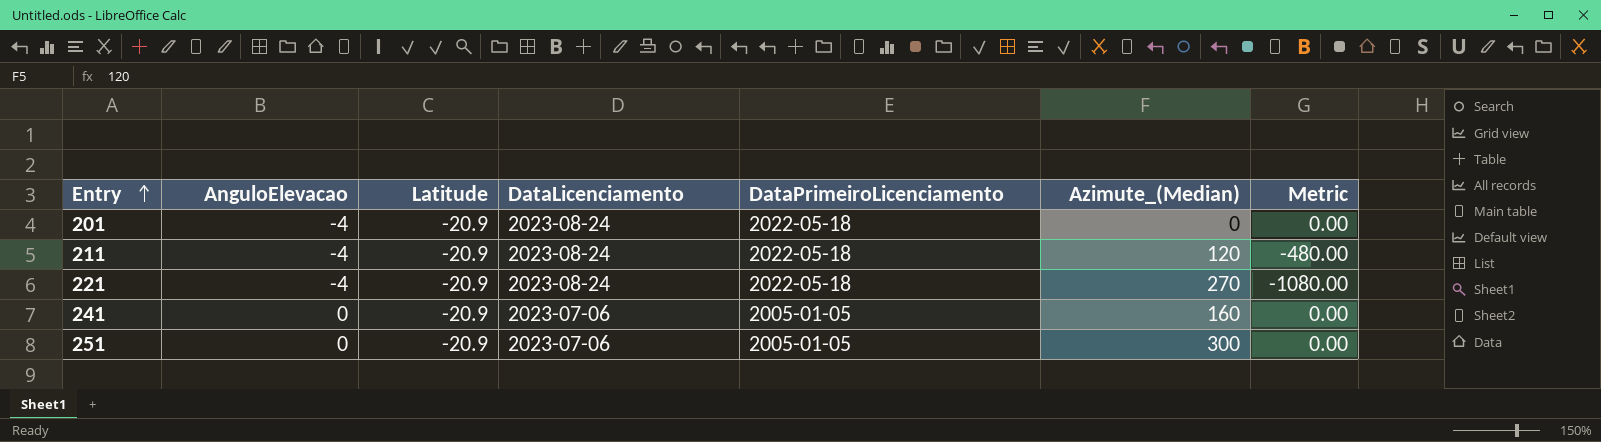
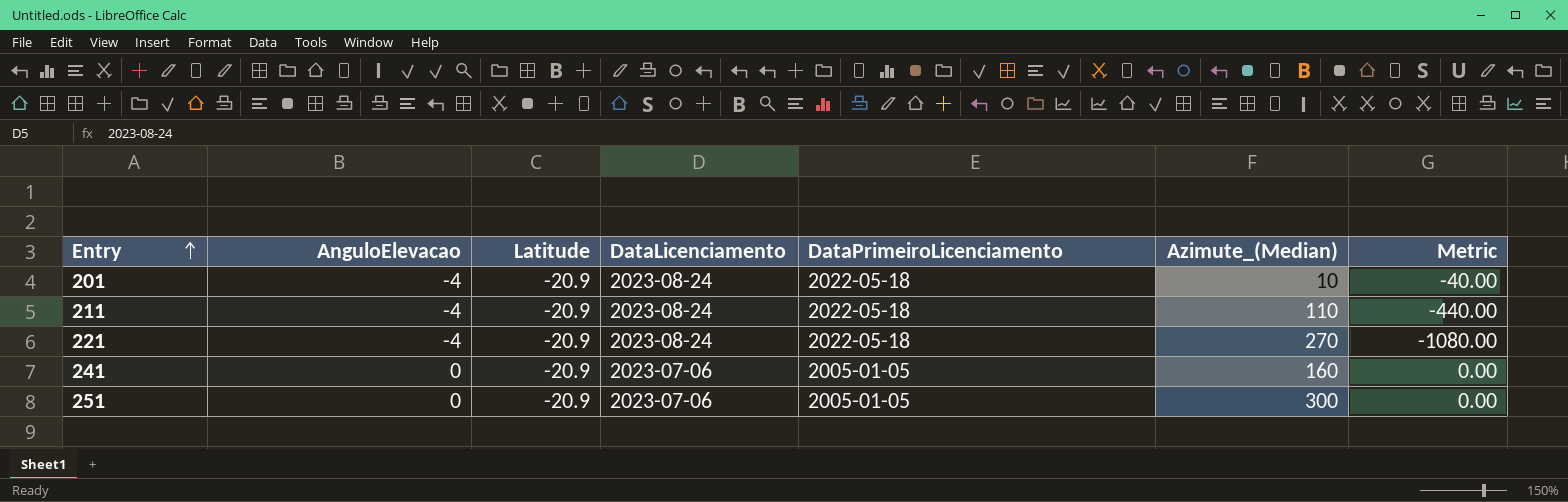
201 | Azimute_(Median): 0 -> 10
201 | Metric: 0.00 -> -40.00
211 | Azimute_(Median): 120 -> 110
211 | Metric: -480.00 -> -440.00

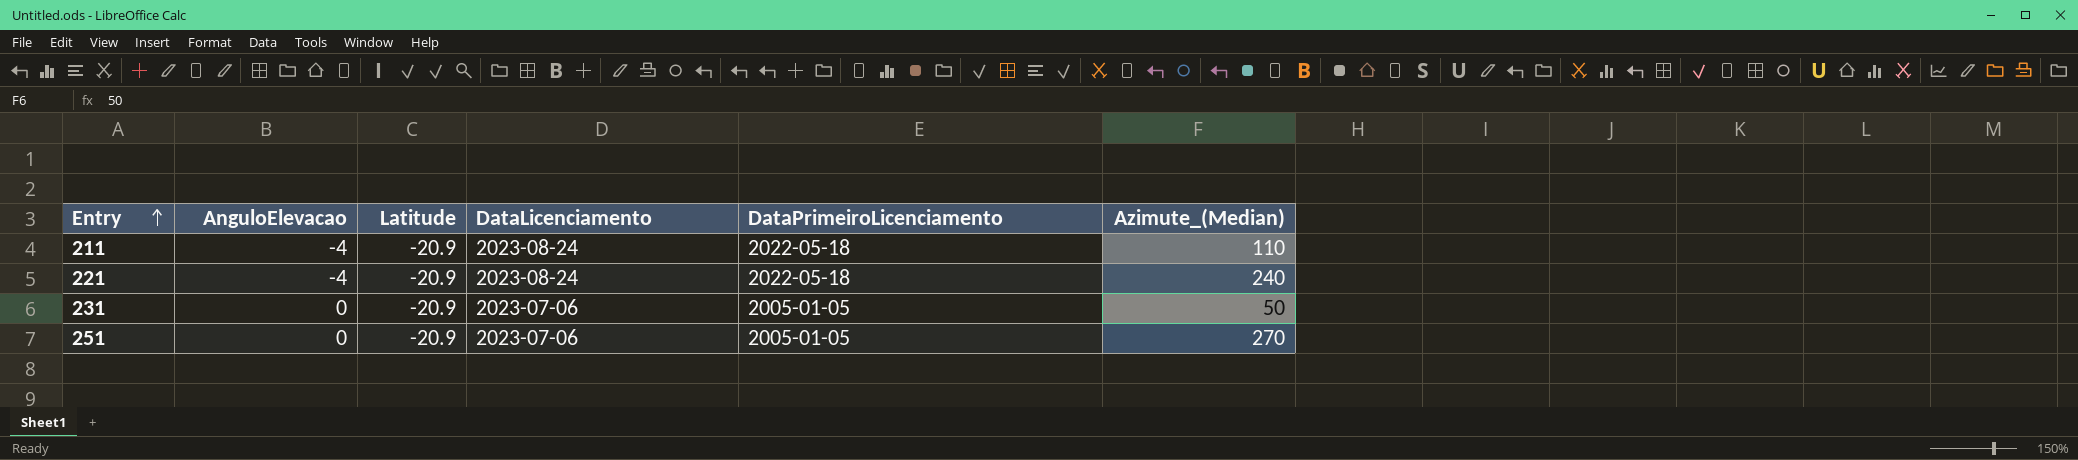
column Metric | formula: [AnguloElevacao] * [Azimute_(Median)] -> none
row 201: -4 | -20.9 | 2023-08-24 | 2022-05-18 | 10 | -40.00 -> none
row 241: 0 | -20.9 | 2023-07-06 | 2005-01-05 | 160 | 0.00 -> none
221 | Azimute_(Median): 270 -> 240
row 231: none -> 0 | -20.9 | 2023-07-06 | 2005-01-05 | 50
251 | Azimute_(Median): 300 -> 270

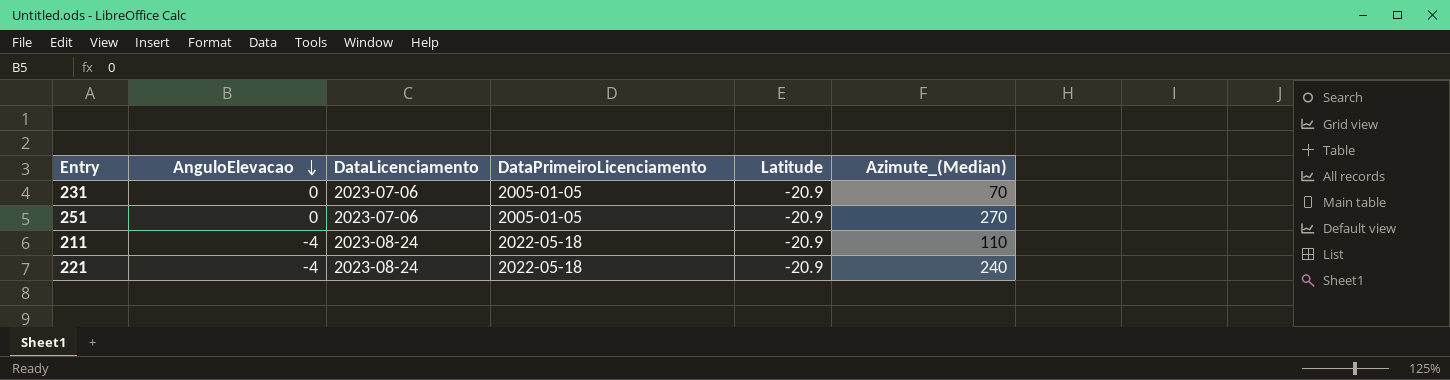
row order: Entry ascending -> AnguloElevacao descending
column Latitude | position: 3 -> 5
231 | Azimute_(Median): 50 -> 70

